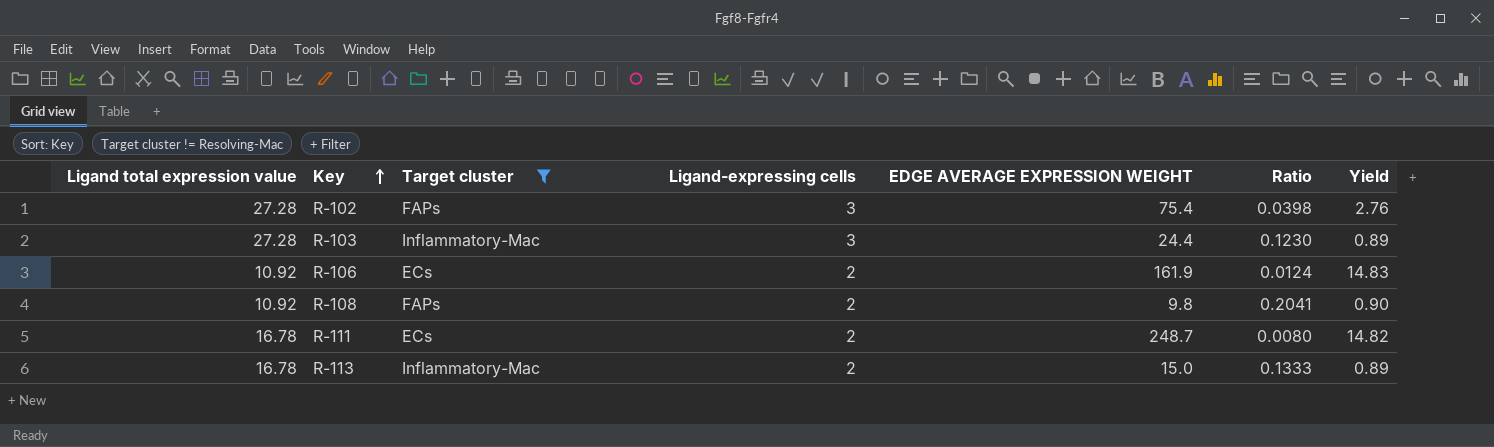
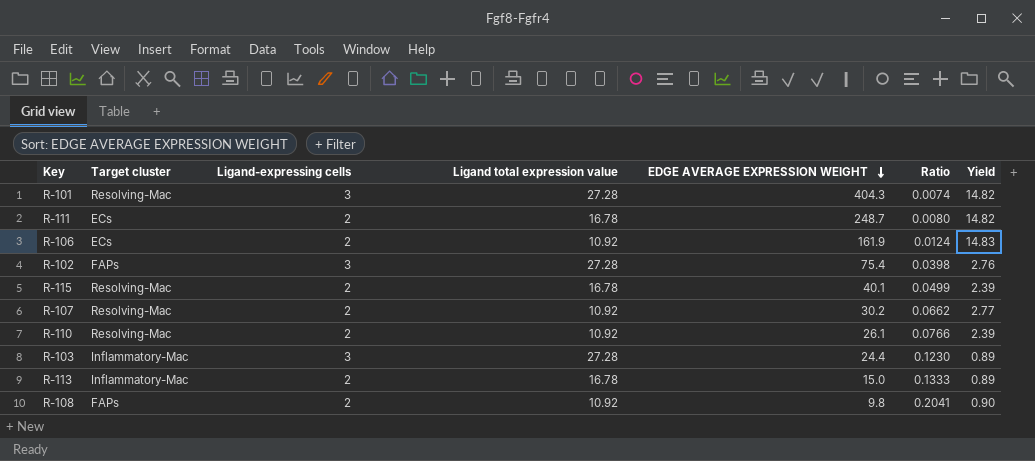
filter: Target cluster != Resolving-Mac -> none
row order: Key ascending -> EDGE AVERAGE EXPRESSION WEIGHT descending
column Ligand total expression value | position: 1 -> 4

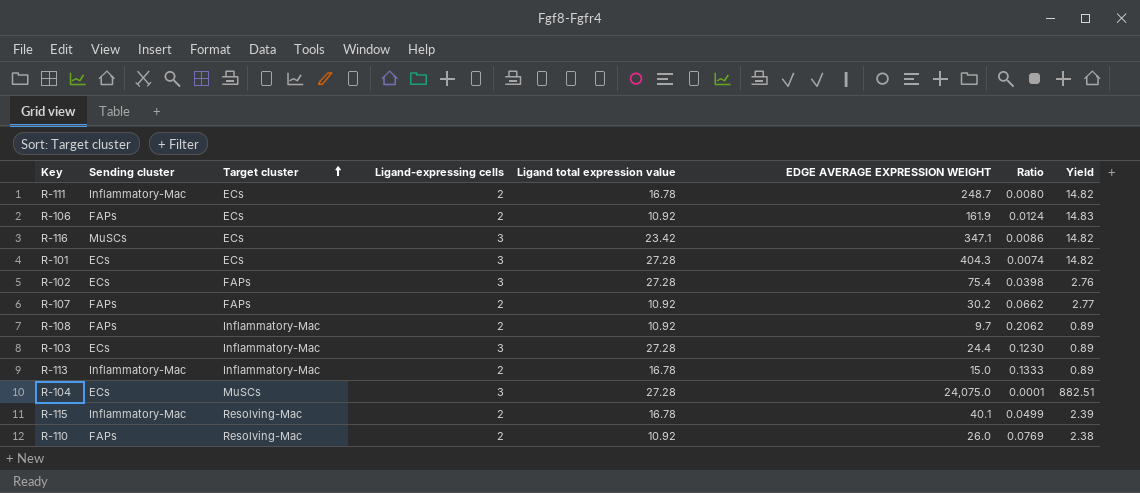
row order: EDGE AVERAGE EXPRESSION WEIGHT descending -> Target cluster ascending
column Sending cluster | position: none -> 2
row R-116: none -> MuSCs | ECs | 3 | 23.42 | 347.1 | 0.0086 | 14.82
R-101 | Target cluster: Resolving-Mac -> ECs
R-107 | Target cluster: Resolving-Mac -> FAPs
R-108 | Target cluster: FAPs -> Inflammatory-Mac
R-108 | EDGE AVERAGE EXPRESSION WEIGHT: 9.8 -> 9.7
R-108 | Ratio: 0.2041 -> 0.2062
R-108 | Yield: 0.90 -> 0.89
row R-104: none -> ECs | MuSCs | 3 | 27.28 | 24,075.0 | 0.0001 | 882.51
R-110 | EDGE AVERAGE EXPRESSION WEIGHT: 26.1 -> 26.0
R-110 | Ratio: 0.0766 -> 0.0769
R-110 | Yield: 2.39 -> 2.38

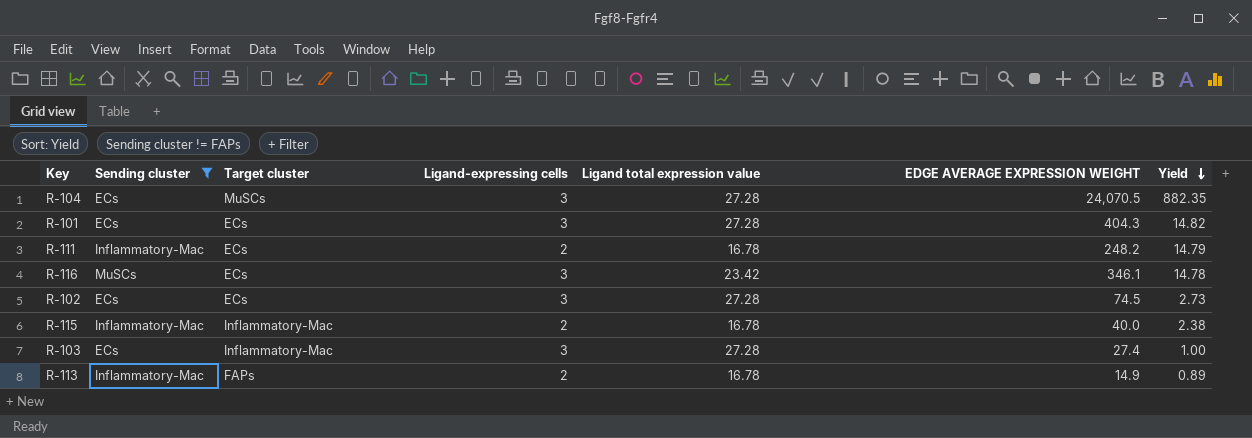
filter: none -> Sending cluster != FAPs
row order: Target cluster ascending -> Yield descending
column Ratio | formula: [Ligand-expressing cells] / [EDGE AVERAGE EXPRESSION WEIGHT] -> none
R-104 | EDGE AVERAGE EXPRESSION WEIGHT: 24,075.0 -> 24,070.5
R-104 | Yield: 882.51 -> 882.35
R-111 | EDGE AVERAGE EXPRESSION WEIGHT: 248.7 -> 248.2
R-111 | Yield: 14.82 -> 14.79
R-116 | EDGE AVERAGE EXPRESSION WEIGHT: 347.1 -> 346.1
R-116 | Yield: 14.82 -> 14.78
R-102 | Target cluster: FAPs -> ECs
R-102 | EDGE AVERAGE EXPRESSION WEIGHT: 75.4 -> 74.5
R-102 | Yield: 2.76 -> 2.73
R-115 | Target cluster: Resolving-Mac -> Inflammatory-Mac
R-115 | EDGE AVERAGE EXPRESSION WEIGHT: 40.1 -> 40.0
R-115 | Yield: 2.39 -> 2.38
R-103 | EDGE AVERAGE EXPRESSION WEIGHT: 24.4 -> 27.4
R-103 | Yield: 0.89 -> 1.00
R-113 | Target cluster: Inflammatory-Mac -> FAPs
R-113 | EDGE AVERAGE EXPRESSION WEIGHT: 15.0 -> 14.9

